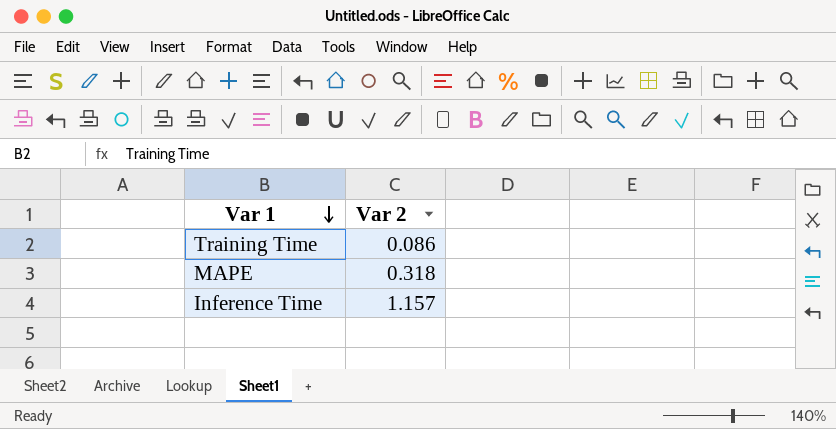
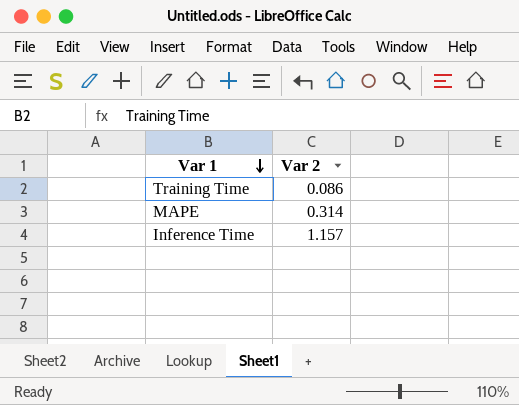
MAPE | Var 2: 0.318 -> 0.314

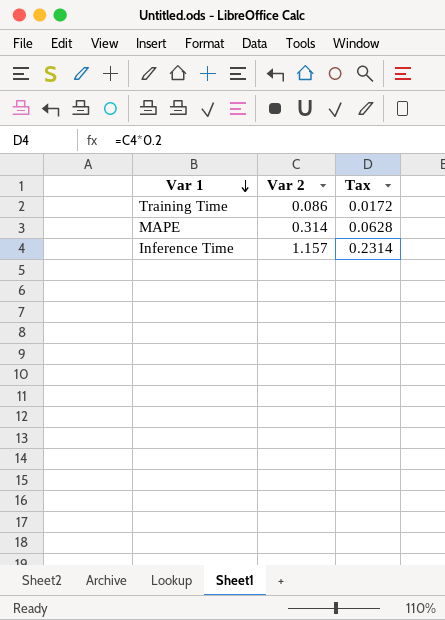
column Tax | formula: none -> [Var 2] * 0.2

